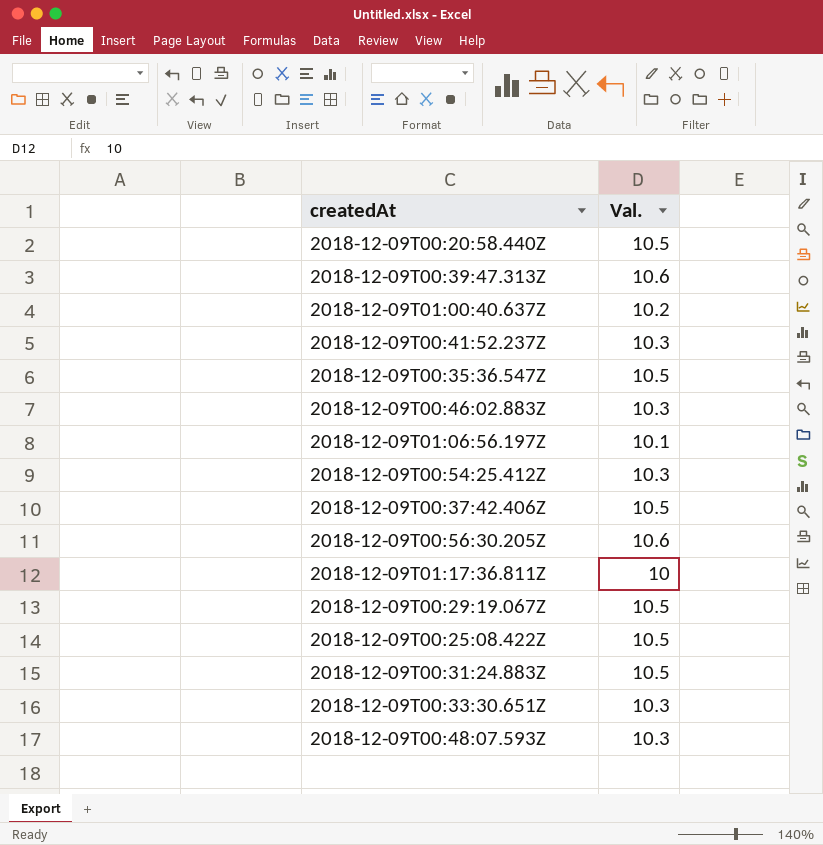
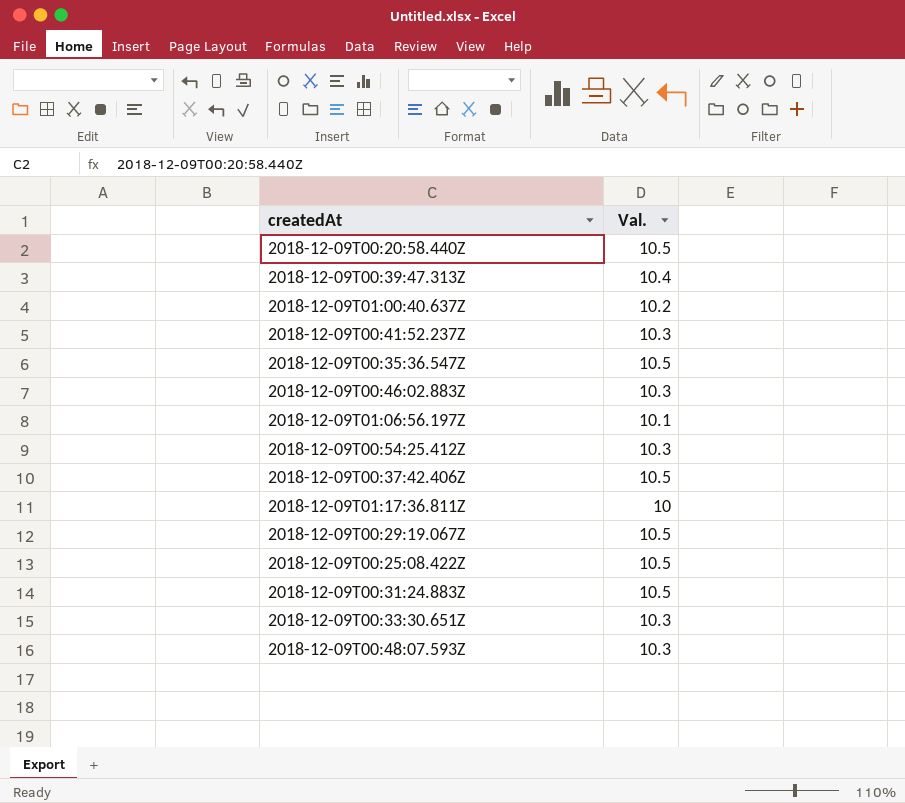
row 2018-12-09T00:56:30.205Z: 10.6 -> none
2018-12-09T00:39:47.313Z | Val.: 10.6 -> 10.4

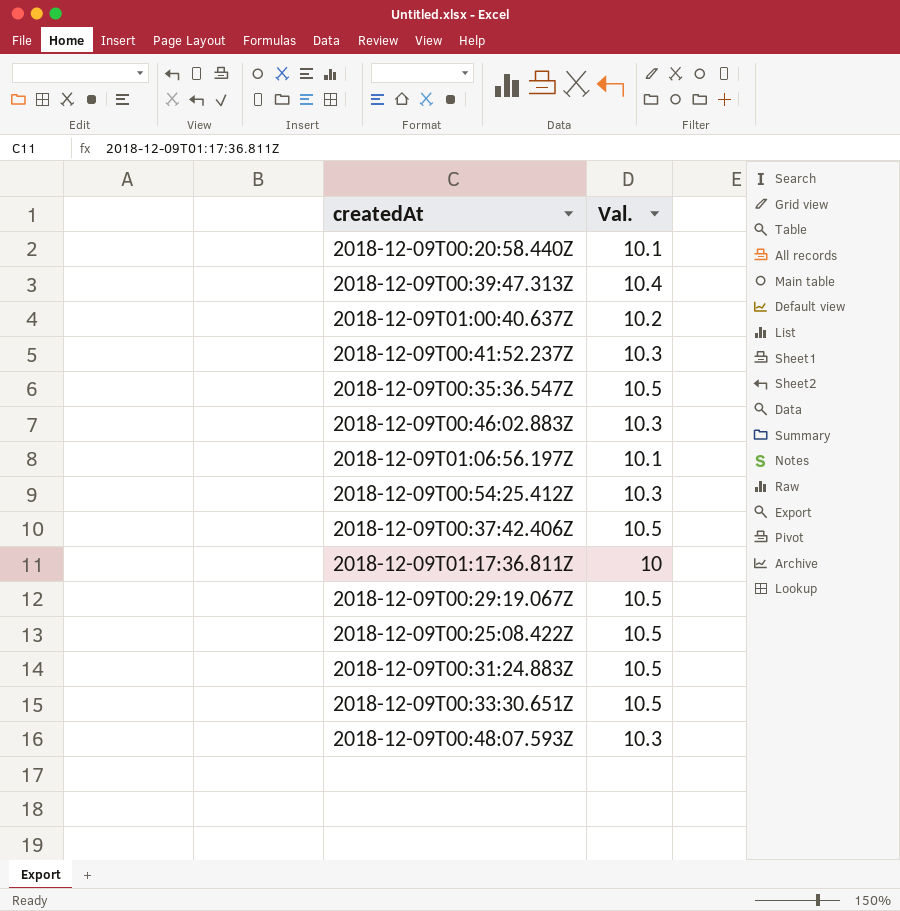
2018-12-09T00:20:58.440Z | Val.: 10.5 -> 10.1
2018-12-09T00:33:30.651Z | Val.: 10.3 -> 10.5

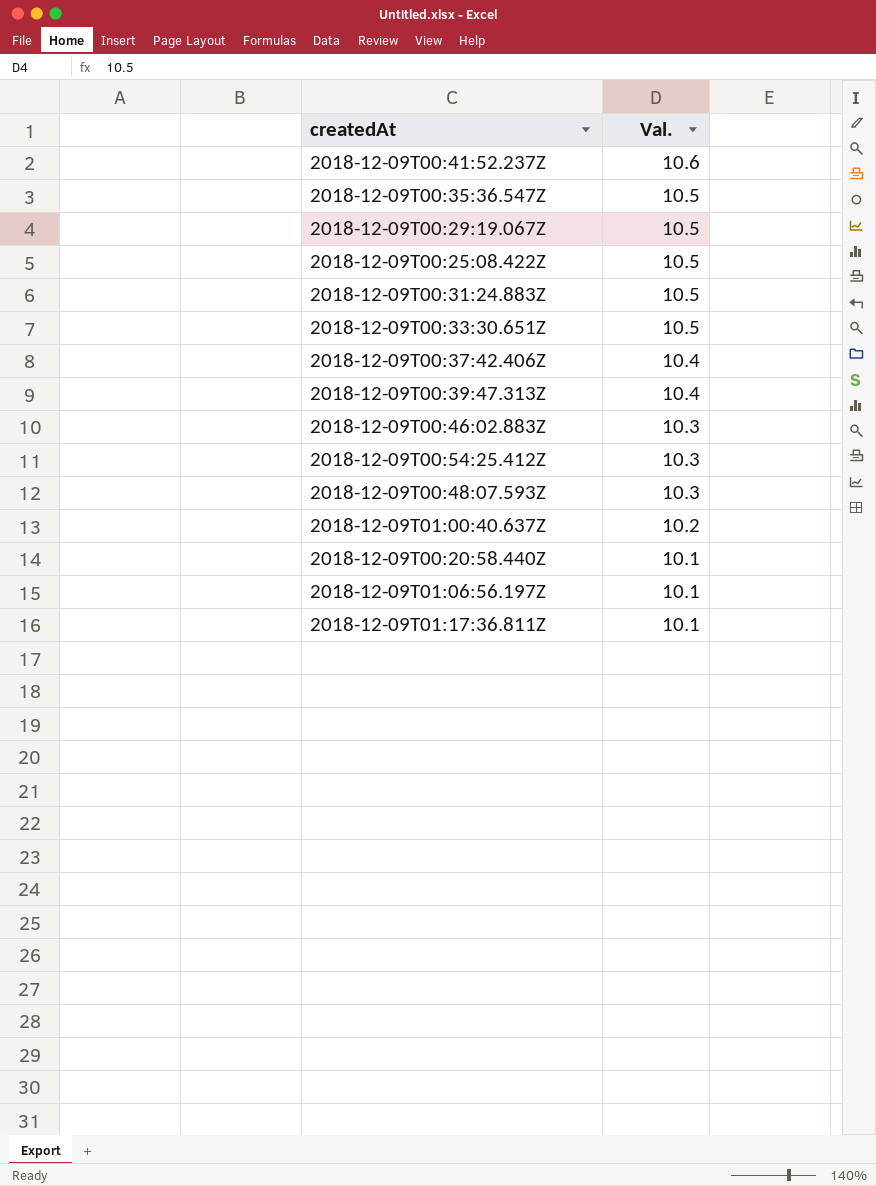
row order: none -> Val. descending
2018-12-09T00:41:52.237Z | Val.: 10.3 -> 10.6
2018-12-09T00:37:42.406Z | Val.: 10.5 -> 10.4
2018-12-09T01:17:36.811Z | Val.: 10 -> 10.1

